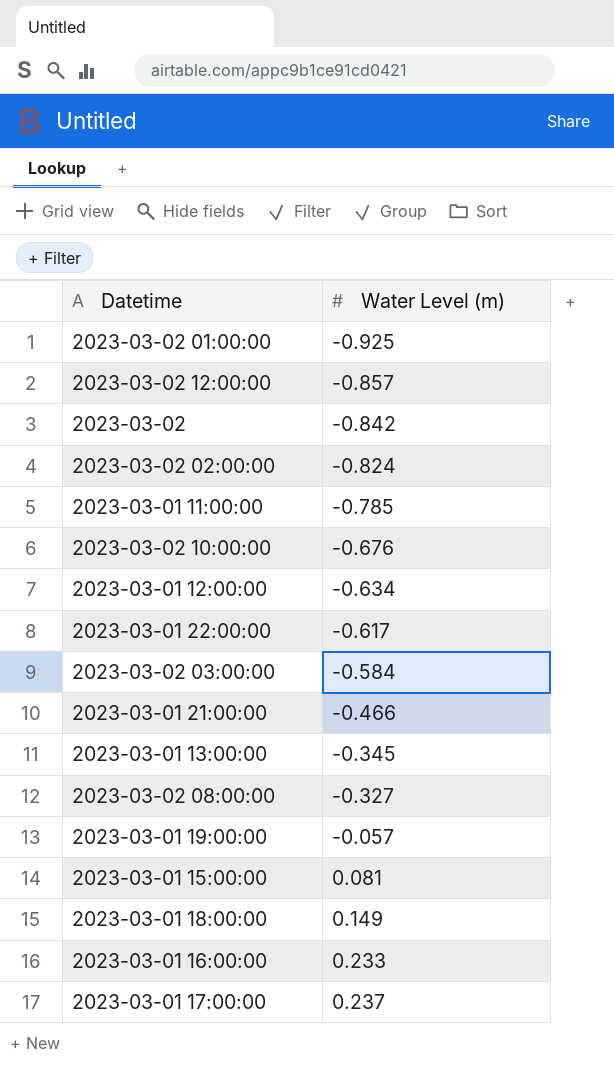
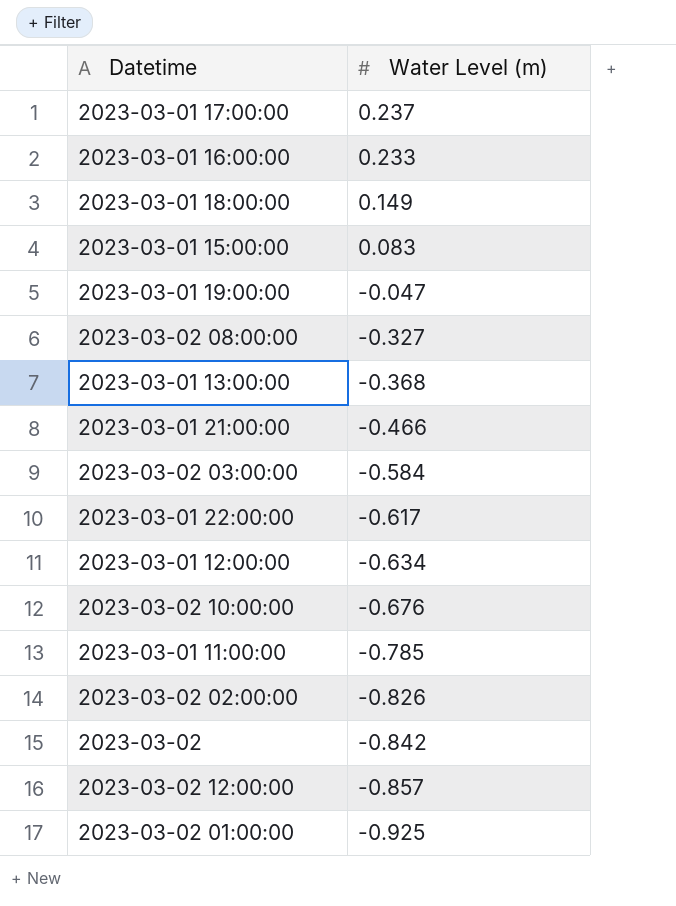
row order: Water Level (m) ascending -> Water Level (m) descending
2023-03-01 15:00:00 | Water Level (m): 0.081 -> 0.083
2023-03-01 19:00:00 | Water Level (m): -0.057 -> -0.047
2023-03-01 13:00:00 | Water Level (m): -0.345 -> -0.368
2023-03-02 02:00:00 | Water Level (m): -0.824 -> -0.826

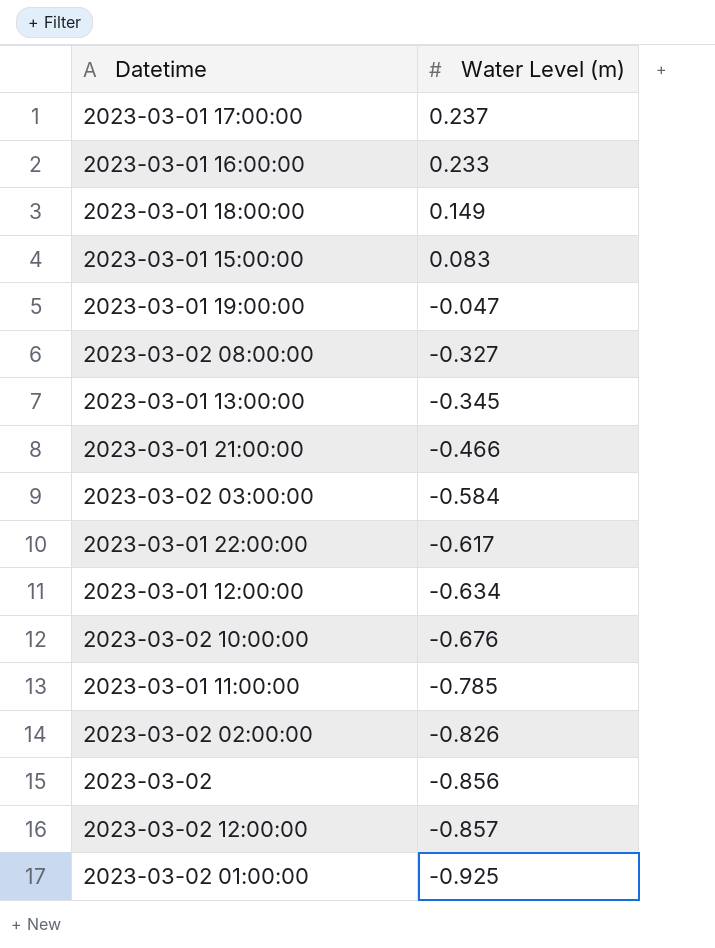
2023-03-01 13:00:00 | Water Level (m): -0.368 -> -0.345
2023-03-02 | Water Level (m): -0.842 -> -0.856

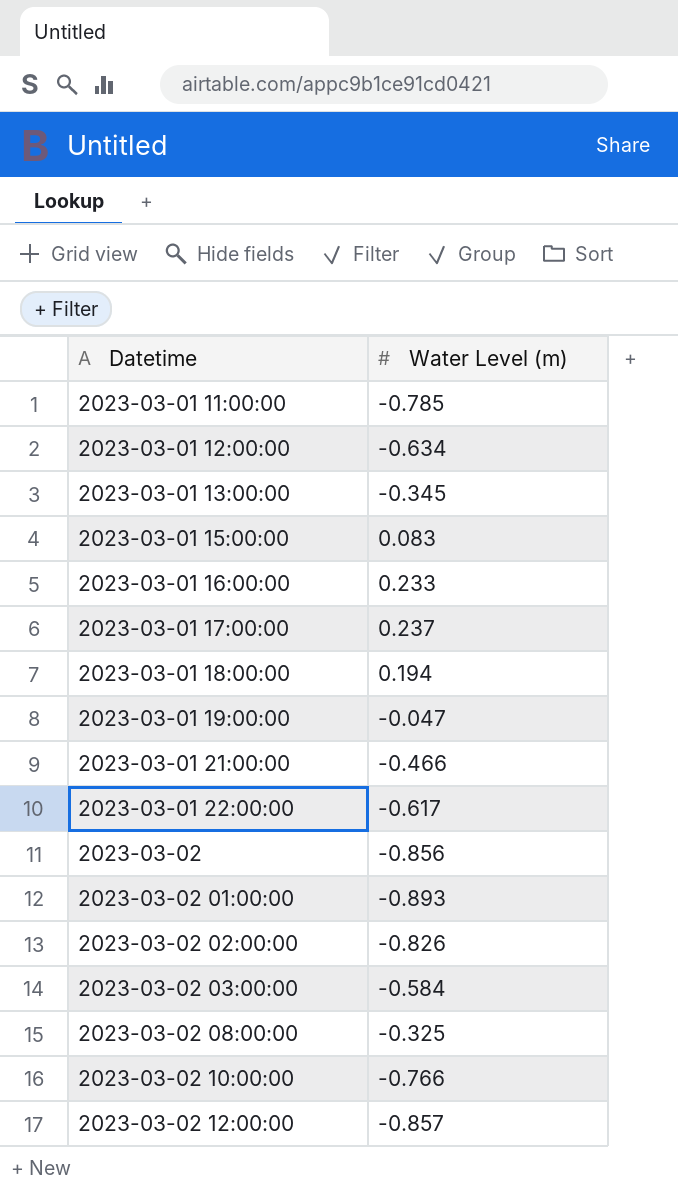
row order: Water Level (m) descending -> Datetime ascending
2023-03-01 18:00:00 | Water Level (m): 0.149 -> 0.194
2023-03-02 01:00:00 | Water Level (m): -0.925 -> -0.893
2023-03-02 08:00:00 | Water Level (m): -0.327 -> -0.325
2023-03-02 10:00:00 | Water Level (m): -0.676 -> -0.766

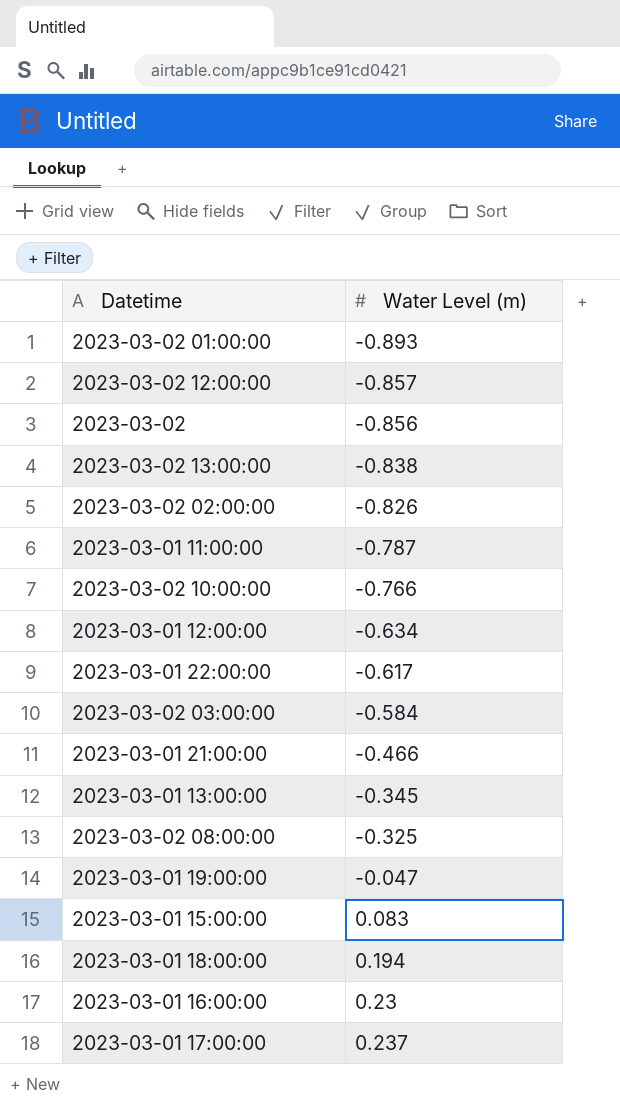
row order: Datetime ascending -> Water Level (m) ascending
row 2023-03-02 13:00:00: none -> -0.838
2023-03-01 11:00:00 | Water Level (m): -0.785 -> -0.787
2023-03-01 16:00:00 | Water Level (m): 0.233 -> 0.23

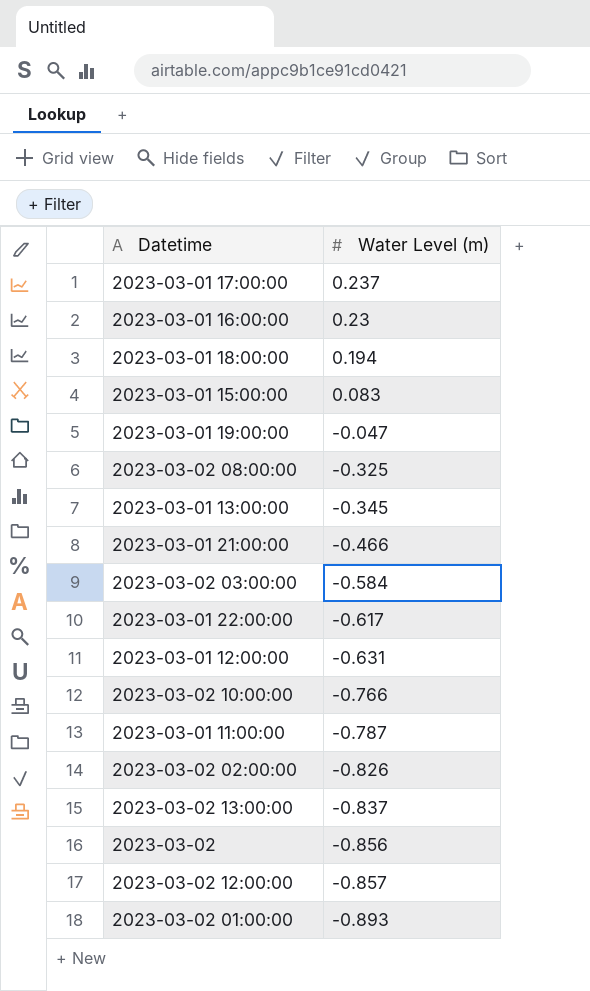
row order: Water Level (m) ascending -> Water Level (m) descending
2023-03-01 12:00:00 | Water Level (m): -0.634 -> -0.631
2023-03-02 13:00:00 | Water Level (m): -0.838 -> -0.837

